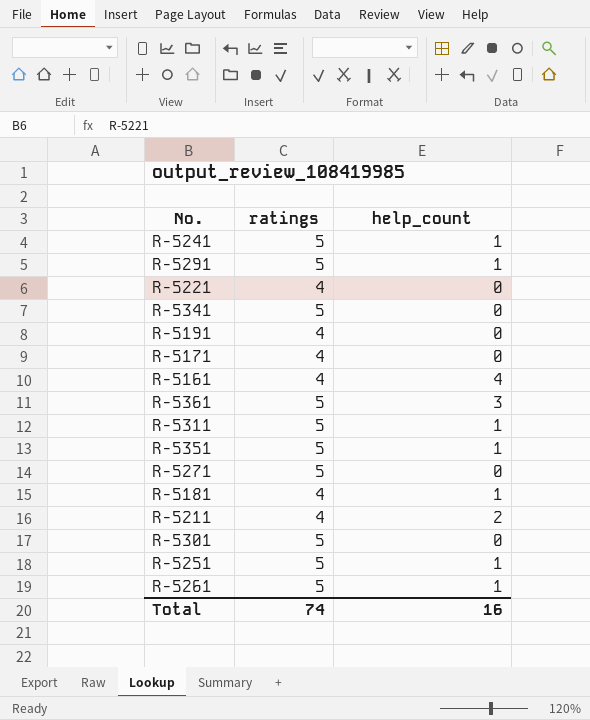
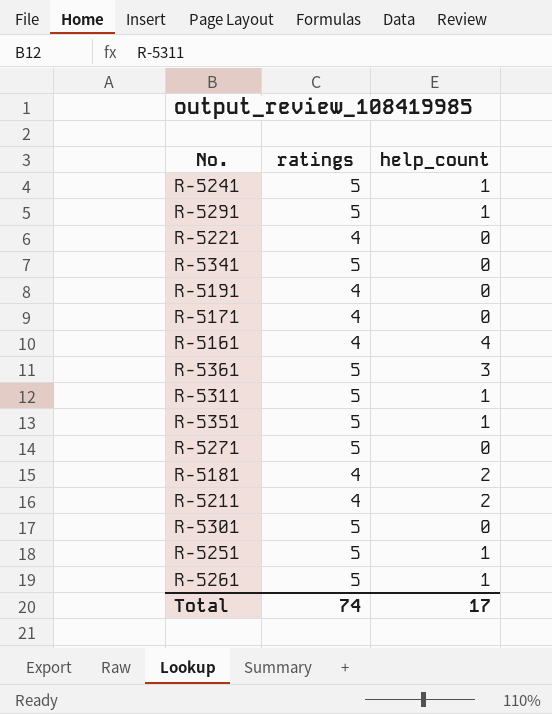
R-5181 | help_count: 1 -> 2
Total | help_count: 16 -> 17

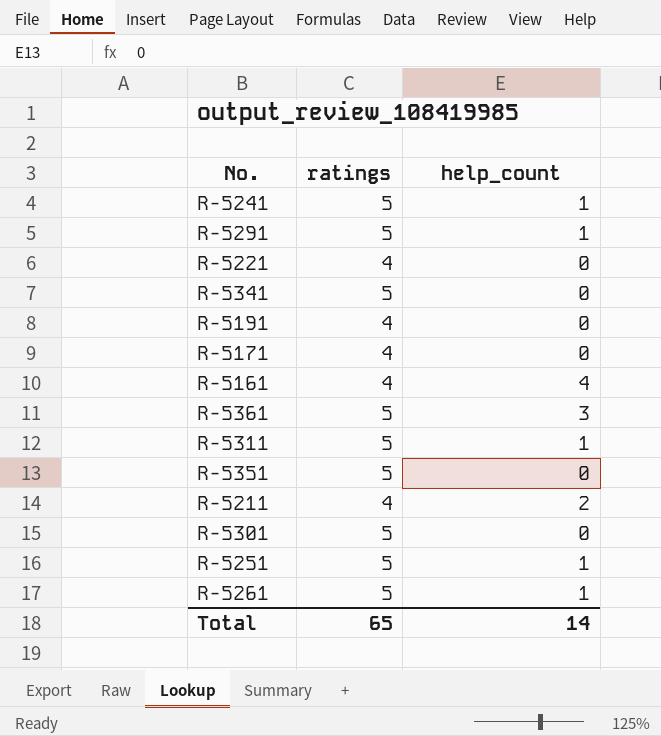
row R-5271: 5 | 0 -> none
row R-5181: 4 | 2 -> none
R-5351 | help_count: 1 -> 0
Total | ratings: 74 -> 65
Total | help_count: 17 -> 14

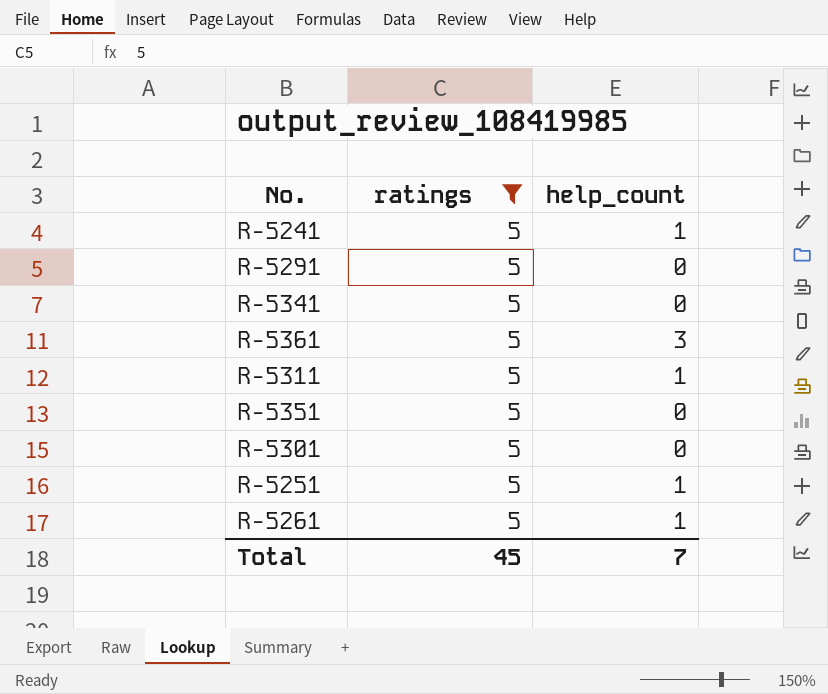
filter: none -> ratings = 5
R-5291 | help_count: 1 -> 0
Total | ratings: 65 -> 45
Total | help_count: 14 -> 7

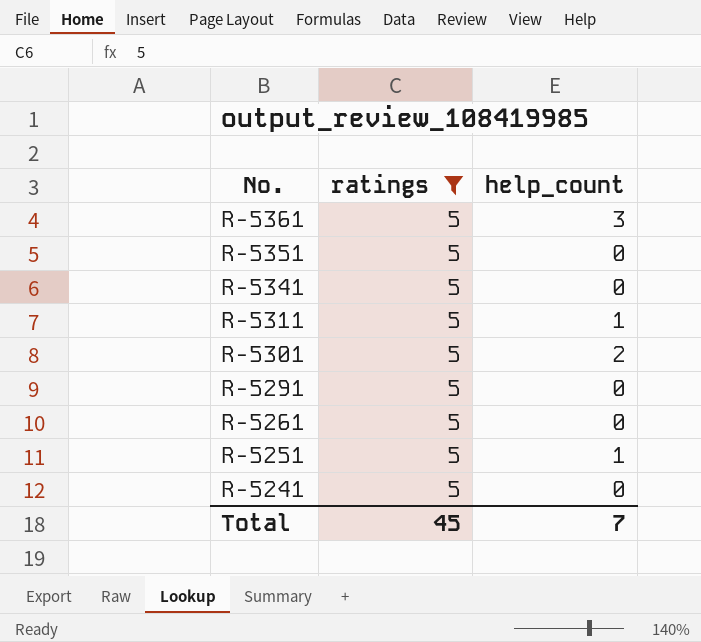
row order: none -> No. descending
R-5301 | help_count: 0 -> 2
R-5261 | help_count: 1 -> 0
R-5241 | help_count: 1 -> 0

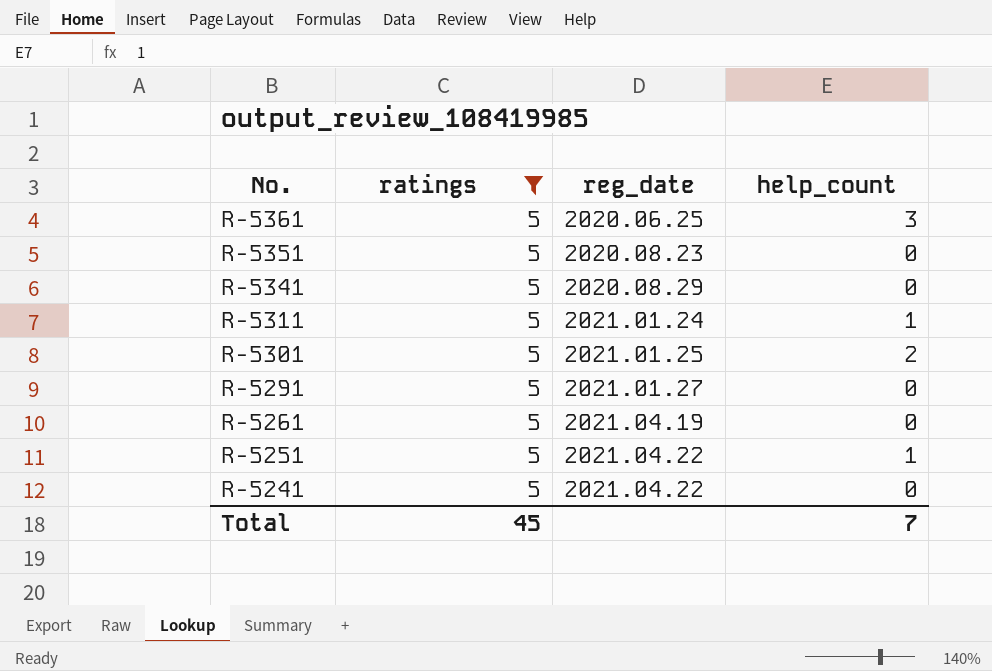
column reg_date | position: none -> 3

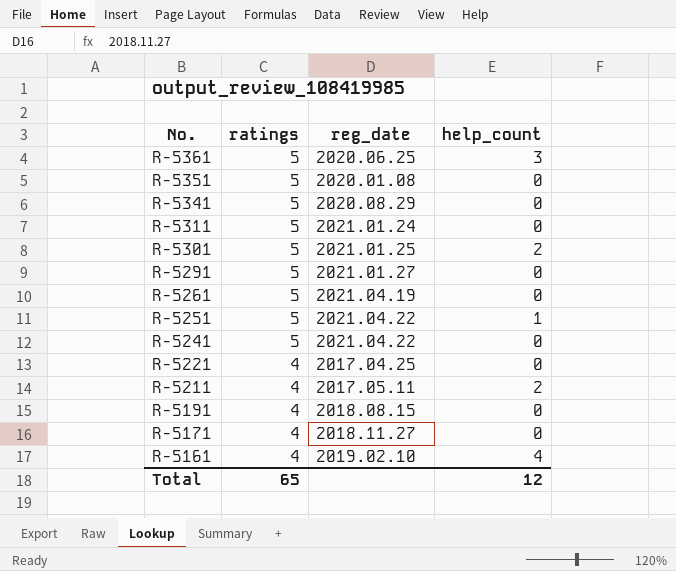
filter: ratings = 5 -> none
R-5351 | reg_date: 2020.08.23 -> 2020.01.08
R-5311 | help_count: 1 -> 0
Total | ratings: 45 -> 65
Total | help_count: 7 -> 12

